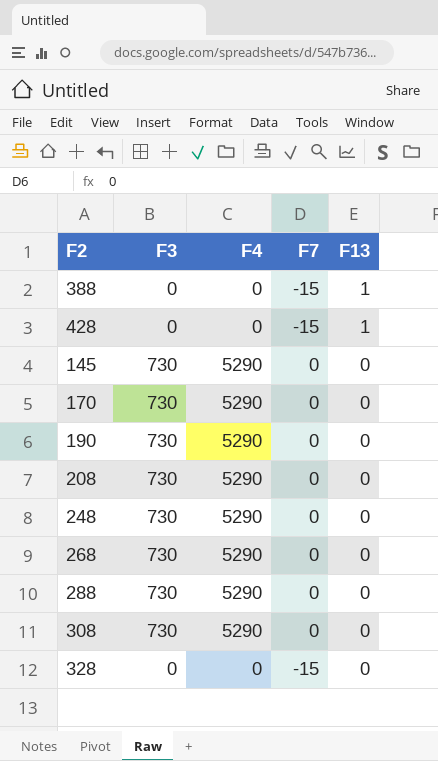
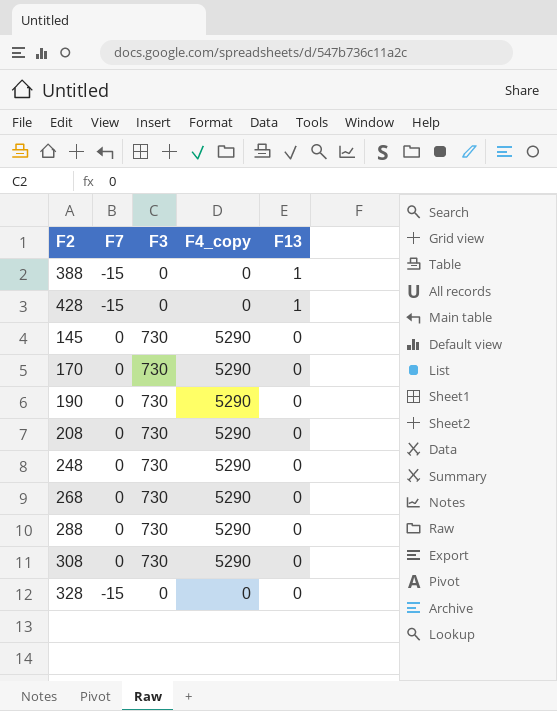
column F7 | position: 4 -> 2
column name: F4 -> F4_copy

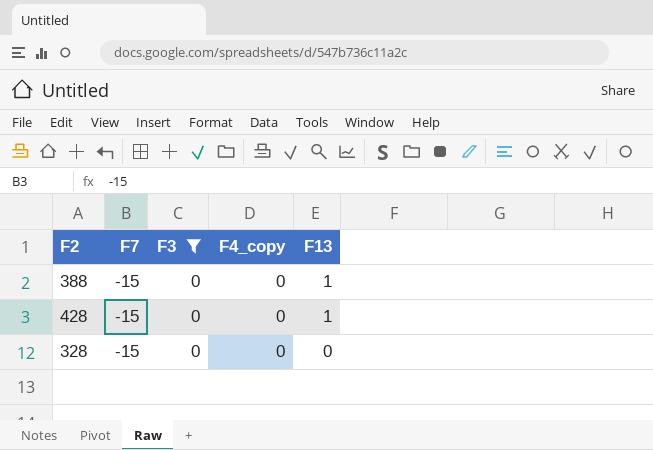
filter: none -> F3 = 0

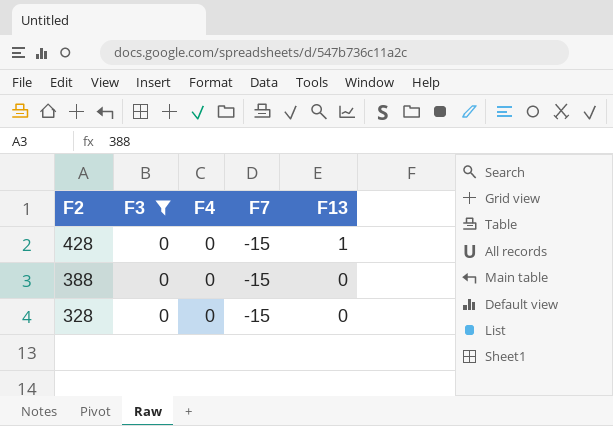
row order: F13 descending -> F2 descending
column name: F4_copy -> F4
column F7 | position: 2 -> 4
388 | F13: 1 -> 0

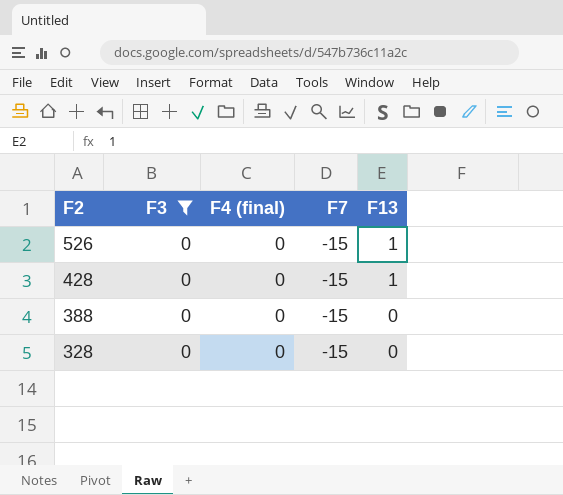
column name: F4 -> F4 (final)
row 526: none -> 0 | 0 | -15 | 1

